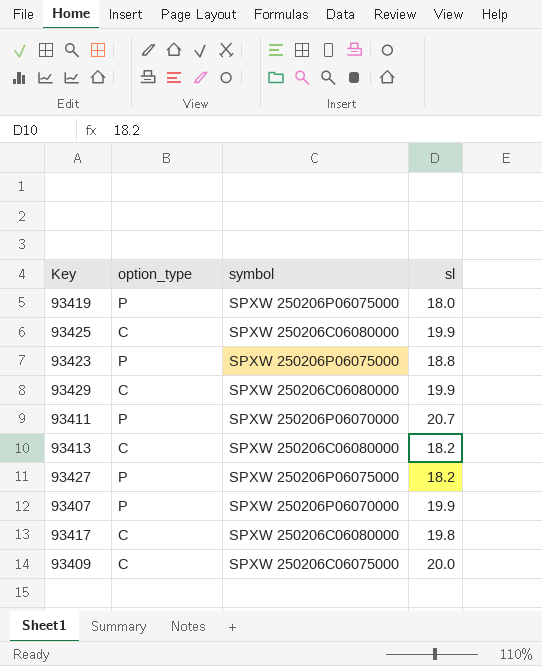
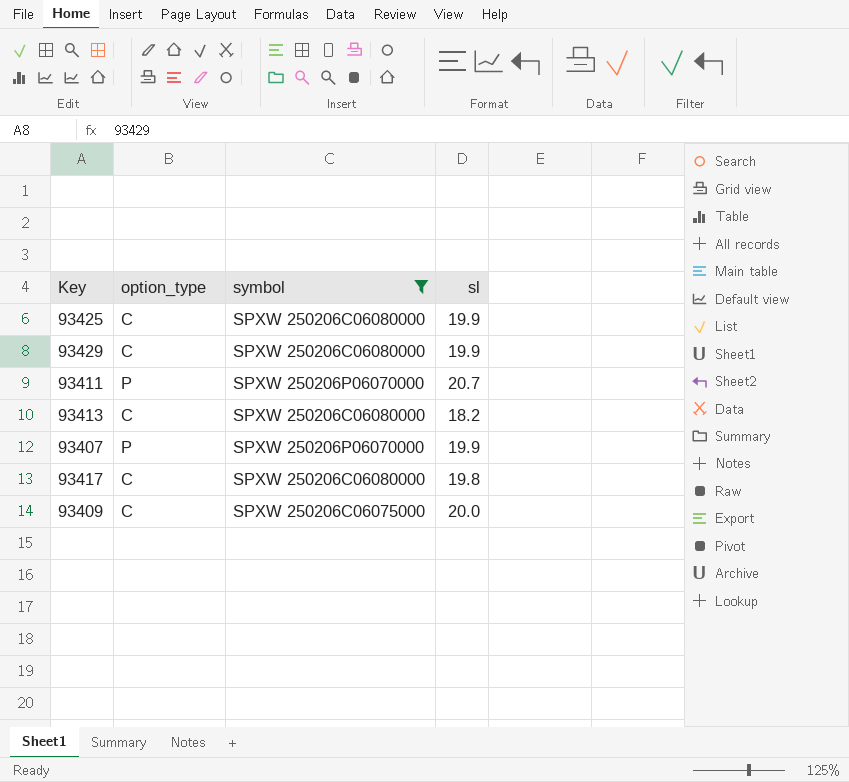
filter: none -> symbol != SPXW 250206P06075000

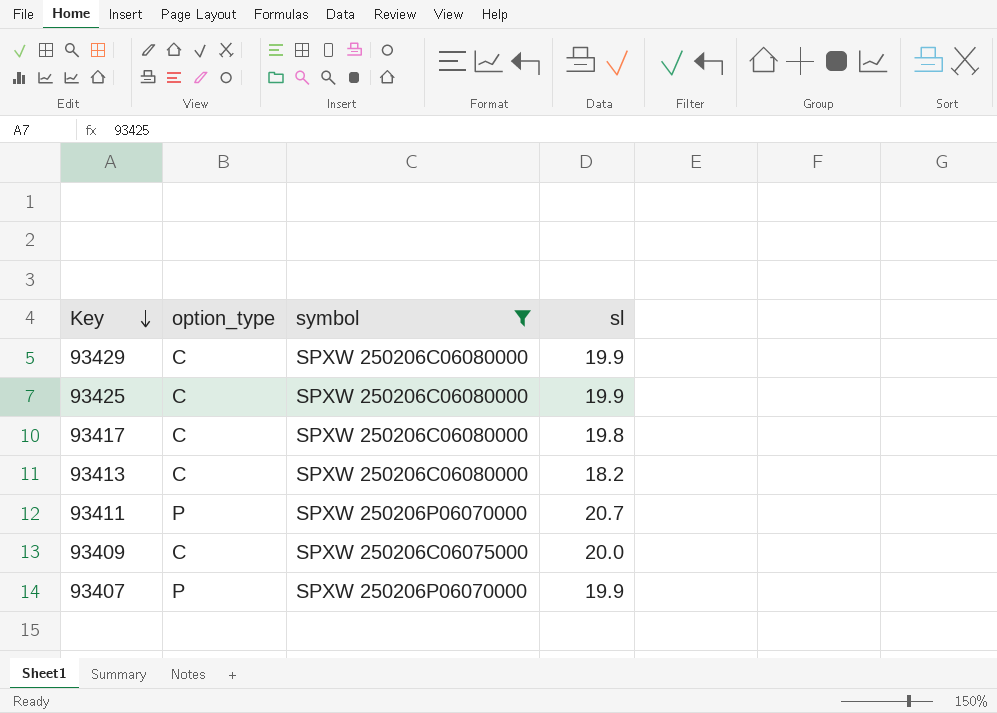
row order: none -> Key descending

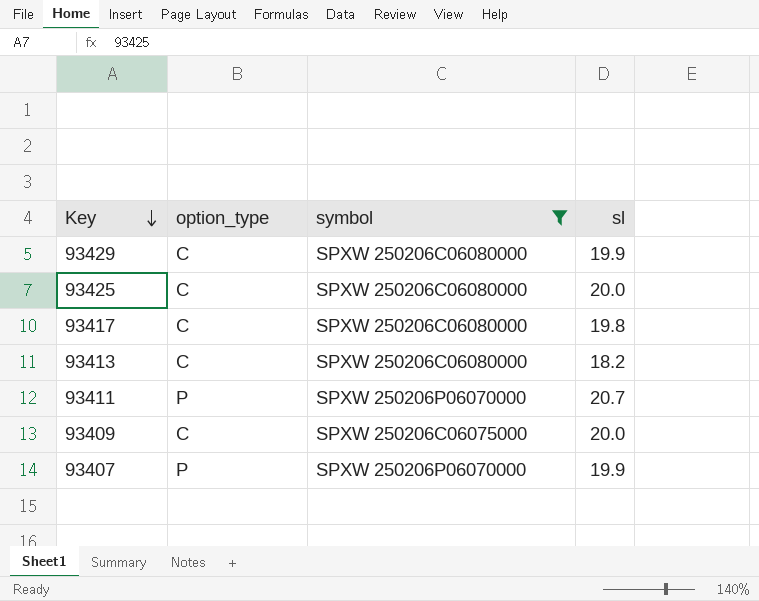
93425 | sl: 19.9 -> 20.0

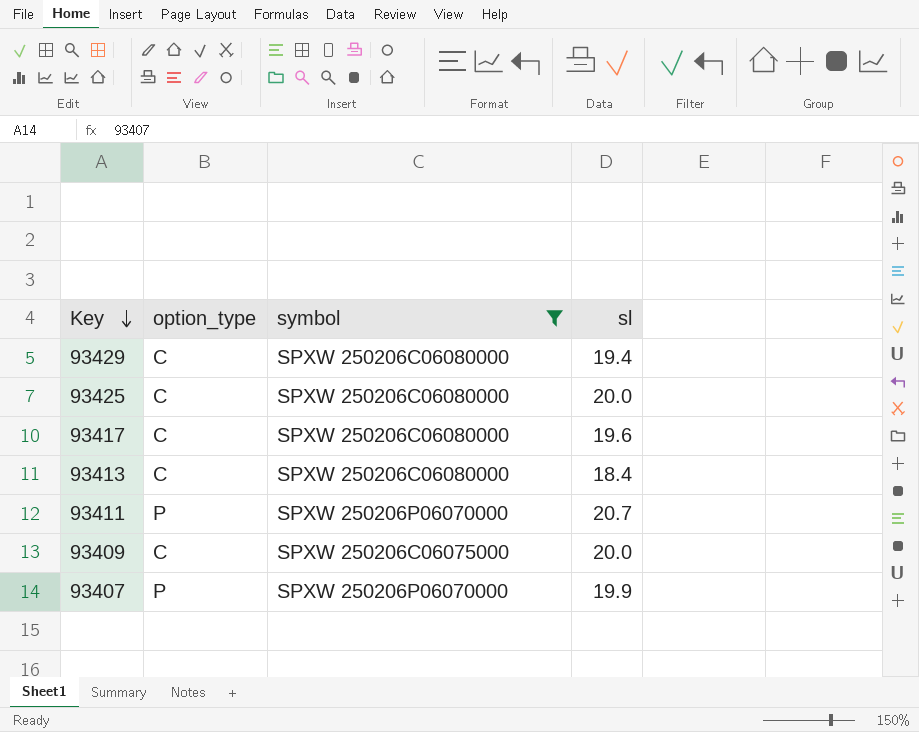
93429 | sl: 19.9 -> 19.4
93417 | sl: 19.8 -> 19.6
93413 | sl: 18.2 -> 18.4

